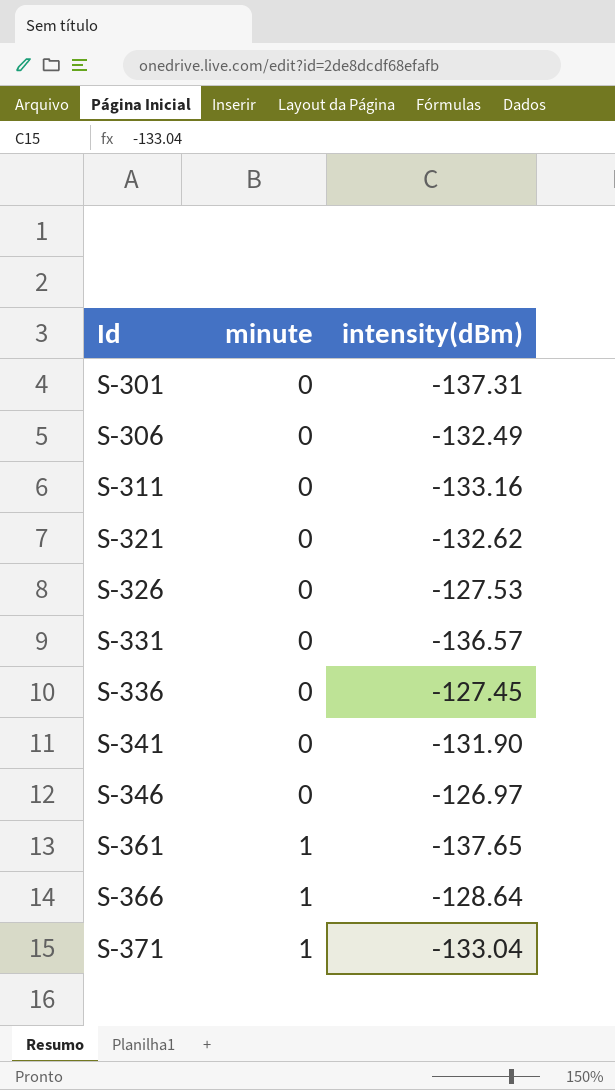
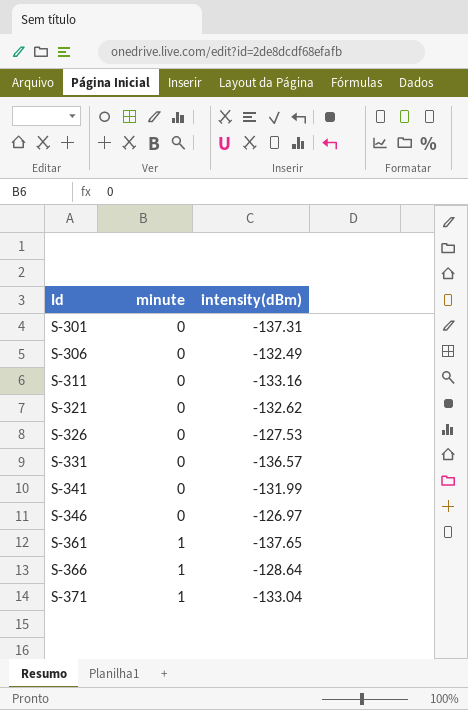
row S-336: 0 | -127.45 -> none
S-341 | intensity(dBm): -131.90 -> -131.99

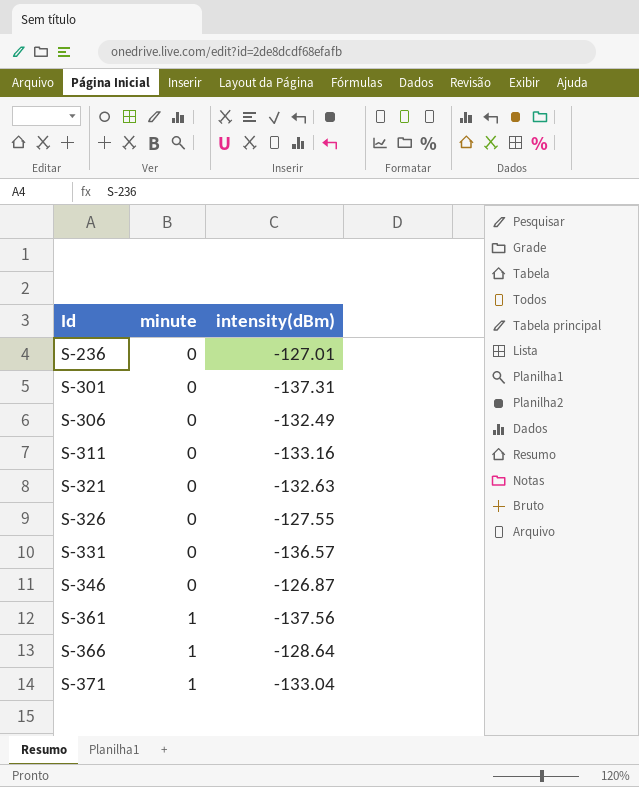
row S-341: 0 | -131.99 -> none
row S-236: none -> 0 | -127.01
S-321 | intensity(dBm): -132.62 -> -132.63
S-326 | intensity(dBm): -127.53 -> -127.55
S-346 | intensity(dBm): -126.97 -> -126.87
S-361 | intensity(dBm): -137.65 -> -137.56

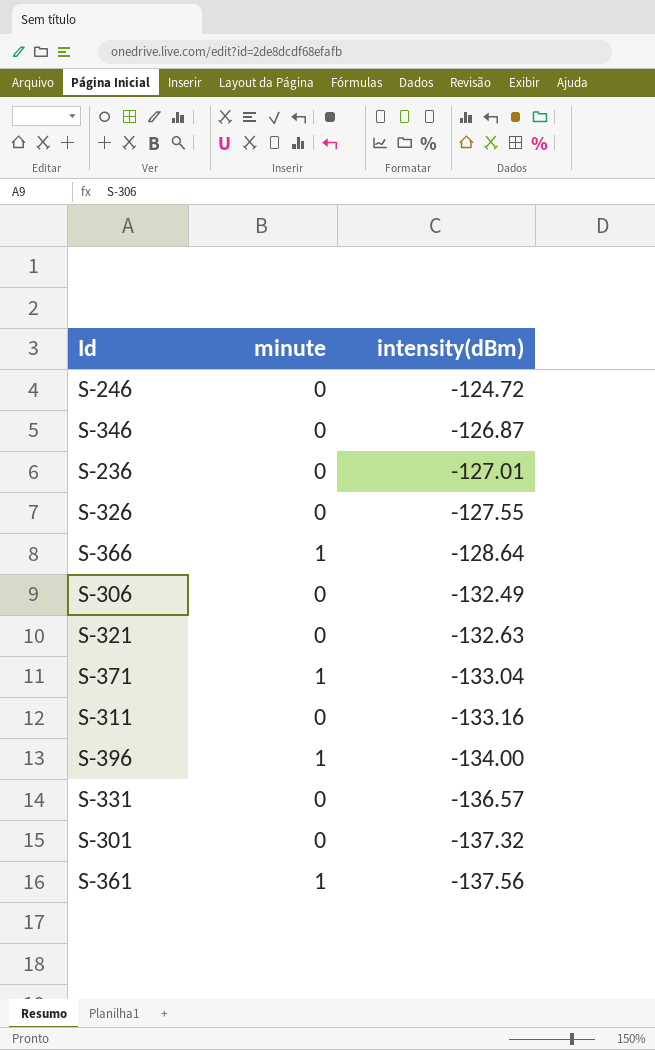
row order: Id ascending -> intensity(dBm) descending
row S-246: none -> 0 | -124.72
row S-396: none -> 1 | -134.00
S-301 | intensity(dBm): -137.31 -> -137.32

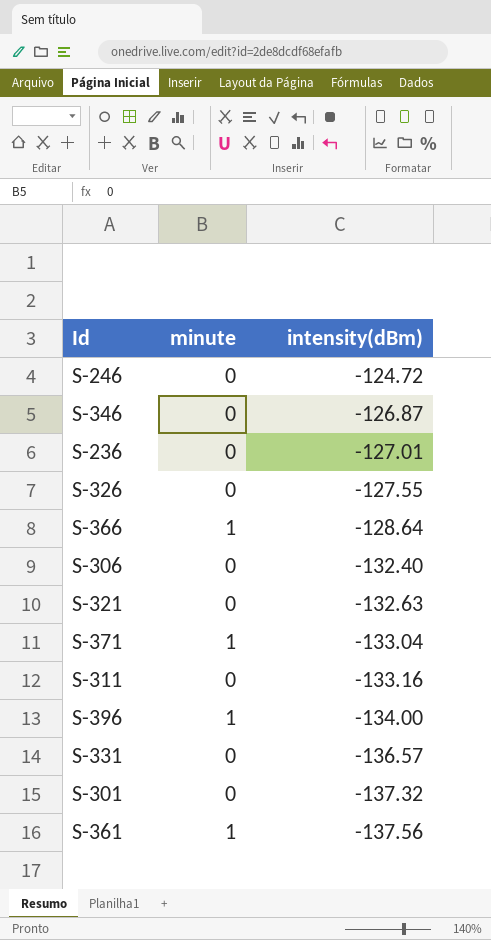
S-306 | intensity(dBm): -132.49 -> -132.40

